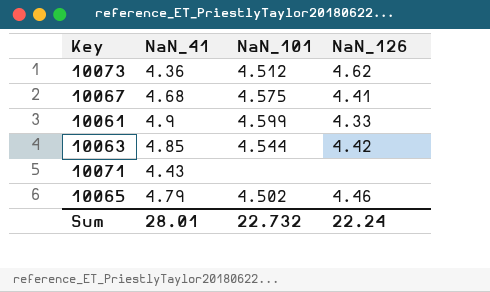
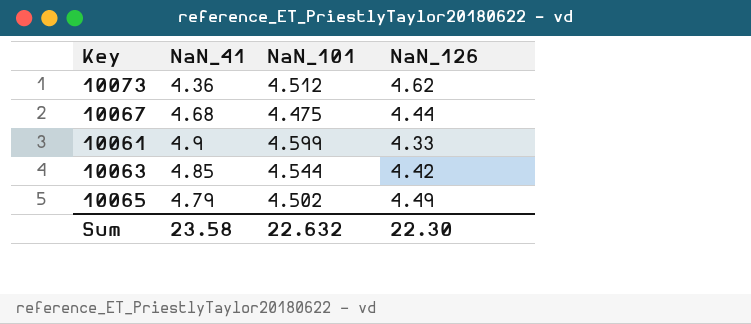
row 10071: 4.43 | none | none -> none
10067 | NaN_101: 4.575 -> 4.475
10067 | NaN_126: 4.41 -> 4.44
10065 | NaN_126: 4.46 -> 4.49
Sum | NaN_41: 28.01 -> 23.58
Sum | NaN_101: 22.732 -> 22.632
Sum | NaN_126: 22.24 -> 22.30

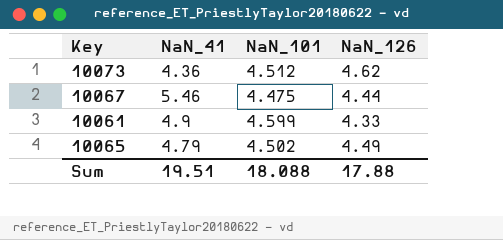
row 10063: 4.85 | 4.544 | 4.42 -> none
10067 | NaN_41: 4.68 -> 5.46
Sum | NaN_41: 23.58 -> 19.51
Sum | NaN_101: 22.632 -> 18.088
Sum | NaN_126: 22.30 -> 17.88

